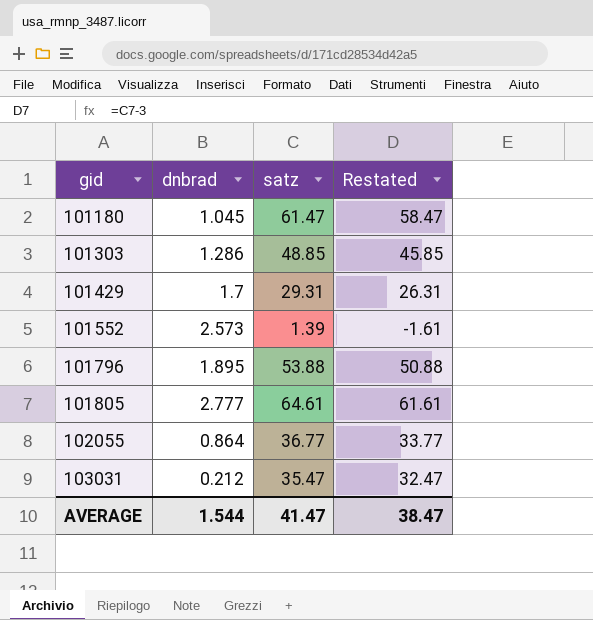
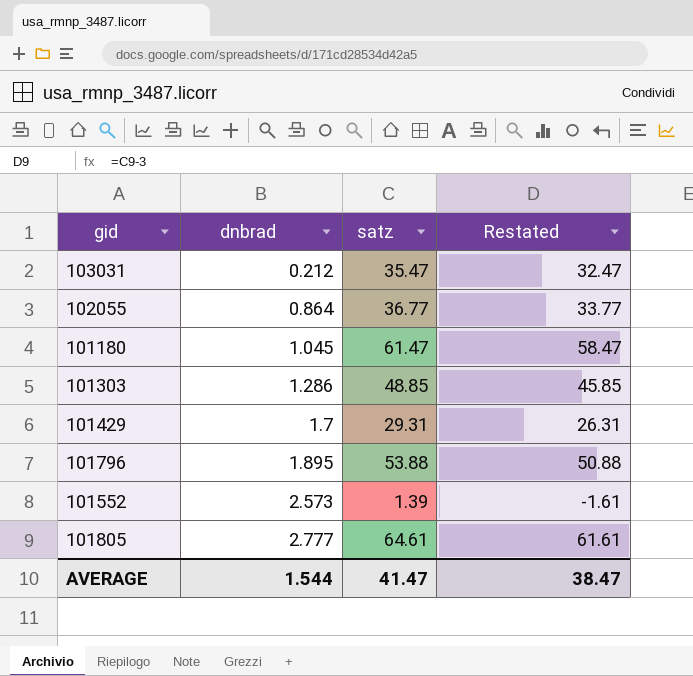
row order: gid ascending -> dnbrad ascending

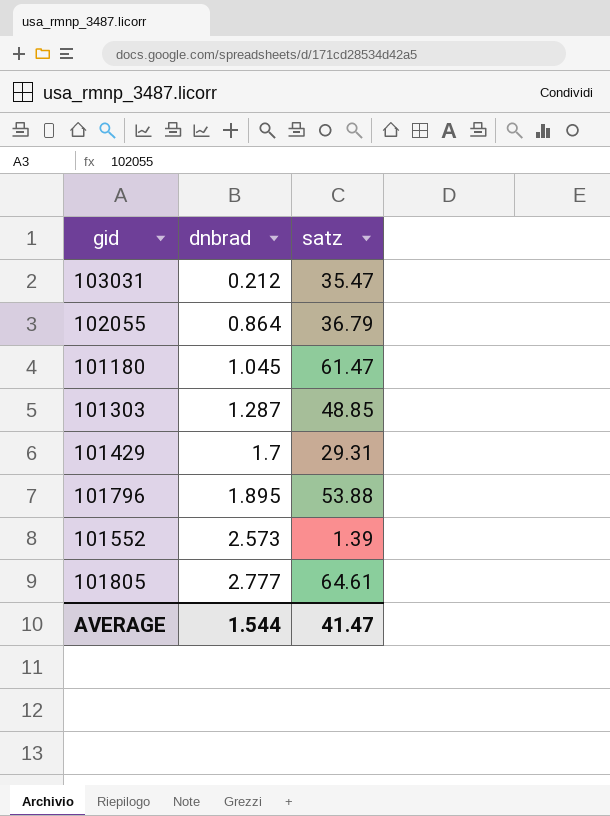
column Restated | formula: [satz] - 3 -> none
102055 | satz: 36.77 -> 36.79
101303 | dnbrad: 1.286 -> 1.287

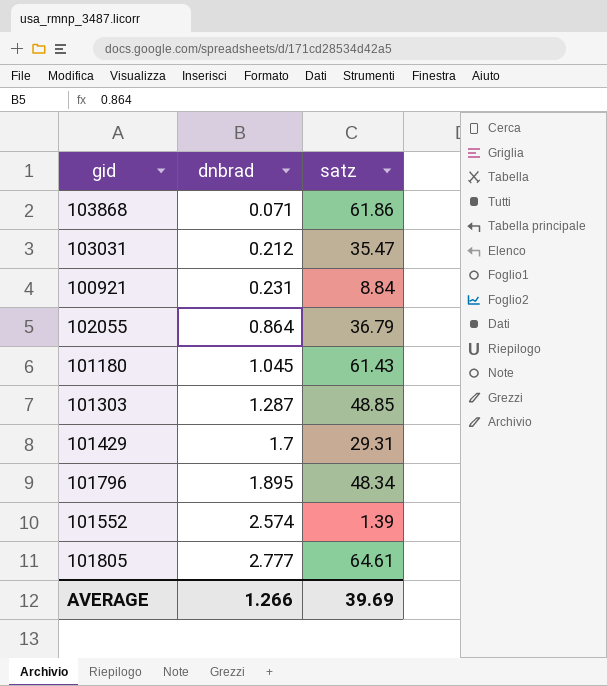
row 103868: none -> 0.071 | 61.86
row 100921: none -> 0.231 | 8.84
101180 | satz: 61.47 -> 61.43
101796 | satz: 53.88 -> 48.34
101552 | dnbrad: 2.573 -> 2.574
AVERAGE | dnbrad: 1.544 -> 1.266
AVERAGE | satz: 41.47 -> 39.69

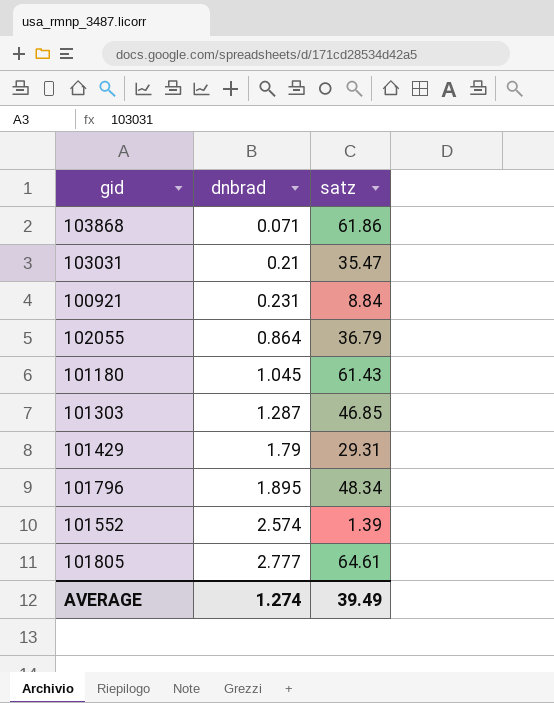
103031 | dnbrad: 0.212 -> 0.21
101303 | satz: 48.85 -> 46.85
101429 | dnbrad: 1.7 -> 1.79
AVERAGE | dnbrad: 1.266 -> 1.274
AVERAGE | satz: 39.69 -> 39.49

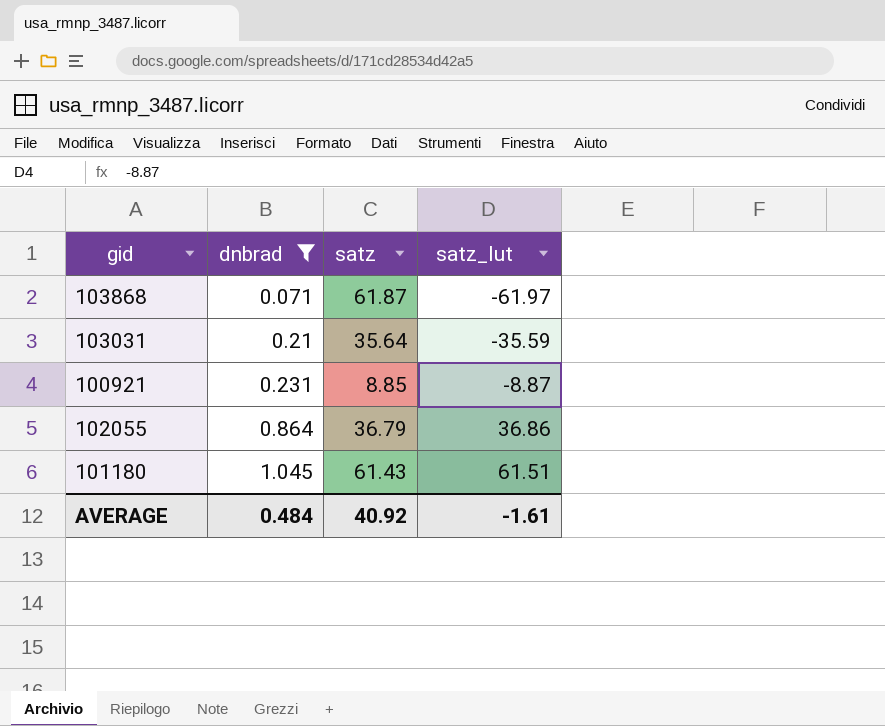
filter: none -> dnbrad <= 1.045
column satz_lut | position: none -> 4
103868 | satz: 61.86 -> 61.87
103031 | satz: 35.47 -> 35.64
100921 | satz: 8.84 -> 8.85
AVERAGE | dnbrad: 1.274 -> 0.484
AVERAGE | satz: 39.49 -> 40.92

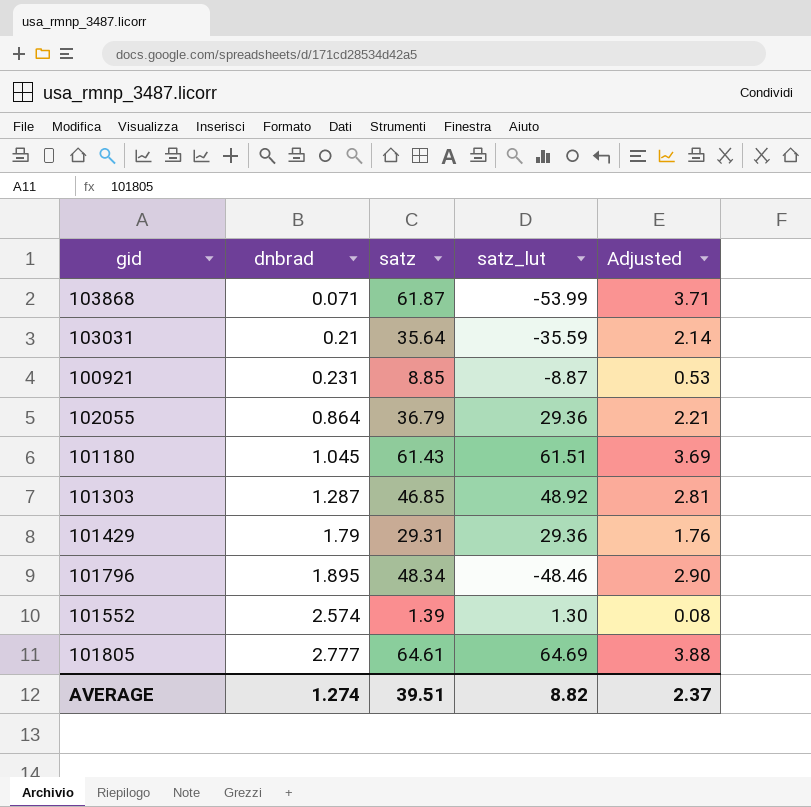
filter: dnbrad <= 1.045 -> none
column Adjusted | formula: none -> [satz] * 0.06
103868 | satz_lut: -61.97 -> -53.99
102055 | satz_lut: 36.86 -> 29.36
AVERAGE | dnbrad: 0.484 -> 1.274
AVERAGE | satz: 40.92 -> 39.51
AVERAGE | satz_lut: -1.61 -> 8.82

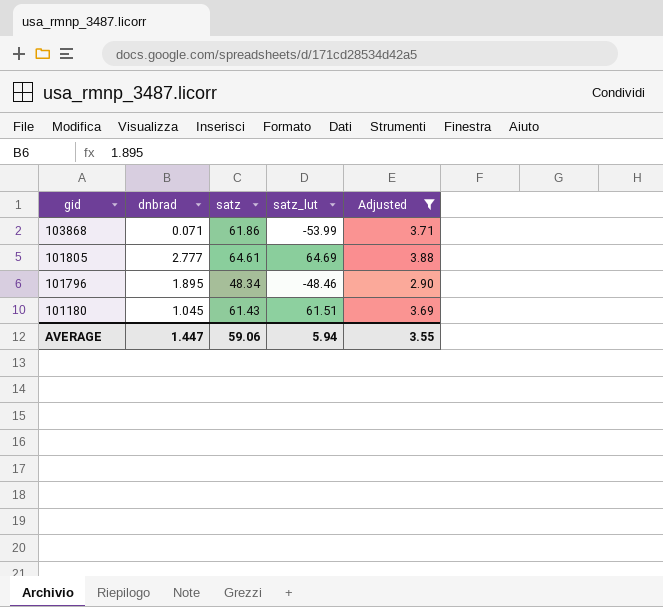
filter: none -> Adjusted >= 2.90
row order: dnbrad ascending -> gid descending
103868 | satz: 61.87 -> 61.86
AVERAGE | dnbrad: 1.274 -> 1.447
AVERAGE | satz: 39.51 -> 59.06
AVERAGE | satz_lut: 8.82 -> 5.94
AVERAGE | Adjusted: 2.37 -> 3.55

